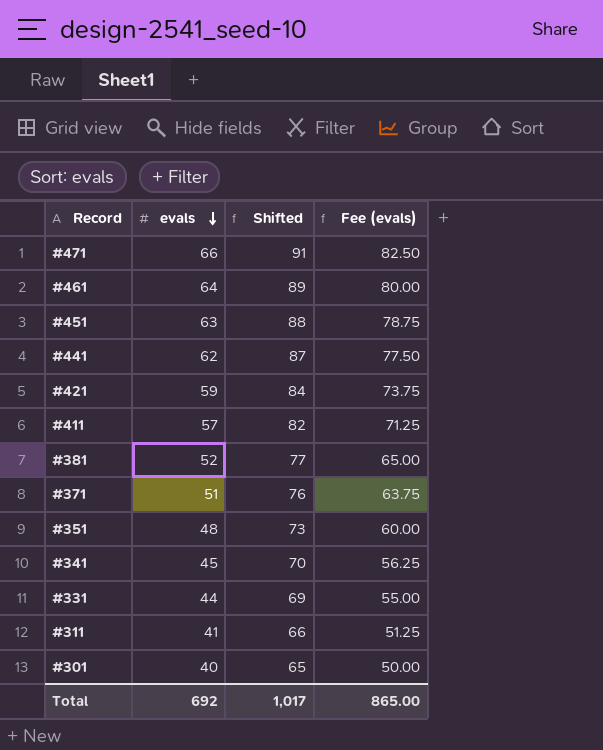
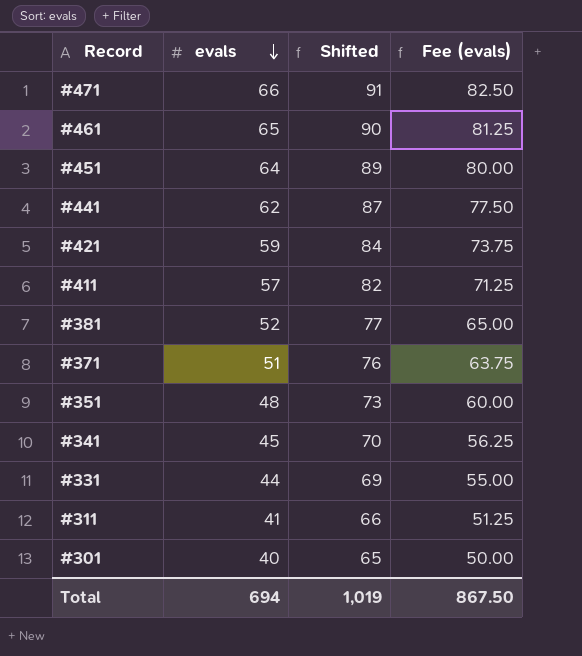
#461 | evals: 64 -> 65
#461 | Shifted: 89 -> 90
#461 | Fee (evals): 80.00 -> 81.25
#451 | evals: 63 -> 64
#451 | Shifted: 88 -> 89
#451 | Fee (evals): 78.75 -> 80.00
Total | evals: 692 -> 694
Total | Shifted: 1,017 -> 1,019
Total | Fee (evals): 865.00 -> 867.50

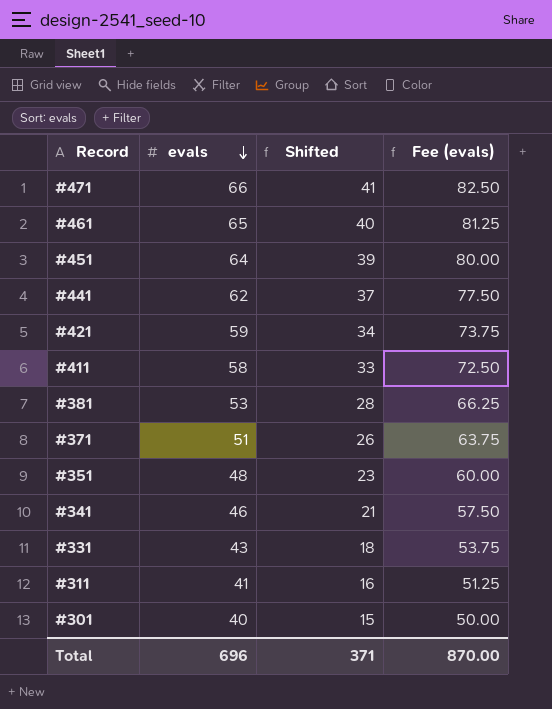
column Shifted | formula: [evals] + 25 -> [evals] - 25
#411 | evals: 57 -> 58
#411 | Fee (evals): 71.25 -> 72.50
#381 | evals: 52 -> 53
#381 | Fee (evals): 65.00 -> 66.25
#341 | evals: 45 -> 46
#341 | Fee (evals): 56.25 -> 57.50
#331 | evals: 44 -> 43
#331 | Fee (evals): 55.00 -> 53.75
Total | evals: 694 -> 696
Total | Shifted: 1,019 -> 371
Total | Fee (evals): 867.50 -> 870.00

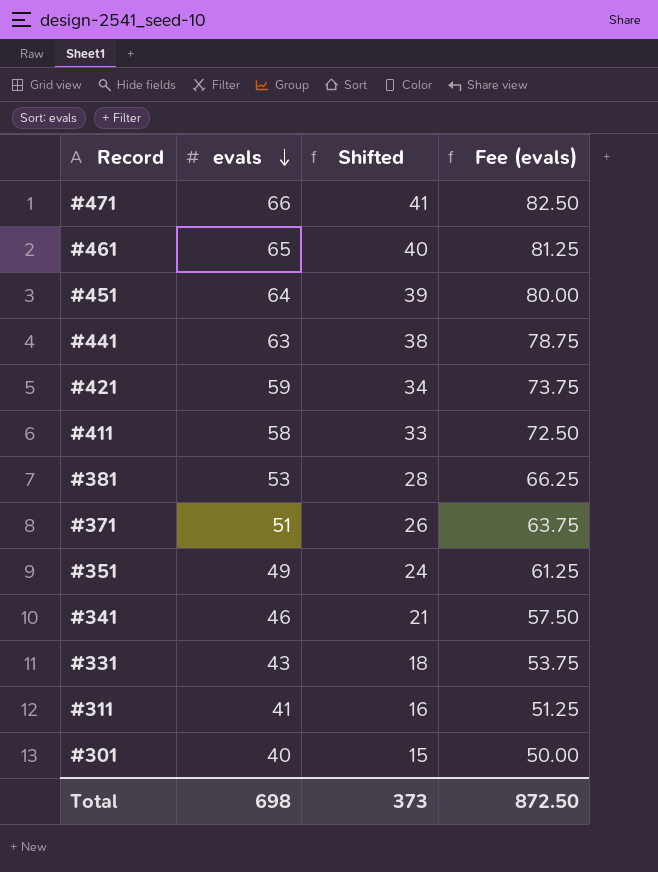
#441 | evals: 62 -> 63
#441 | Shifted: 37 -> 38
#441 | Fee (evals): 77.50 -> 78.75
#351 | evals: 48 -> 49
#351 | Shifted: 23 -> 24
#351 | Fee (evals): 60.00 -> 61.25
Total | evals: 696 -> 698
Total | Shifted: 371 -> 373
Total | Fee (evals): 870.00 -> 872.50

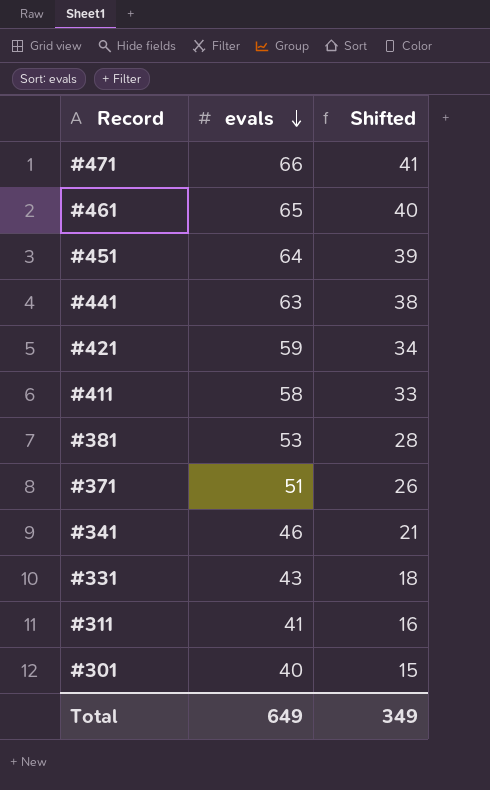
column Fee (evals) | formula: [evals] * 1.25 -> none
row #351: 49 | 24 | 61.25 -> none
Total | evals: 698 -> 649
Total | Shifted: 373 -> 349

